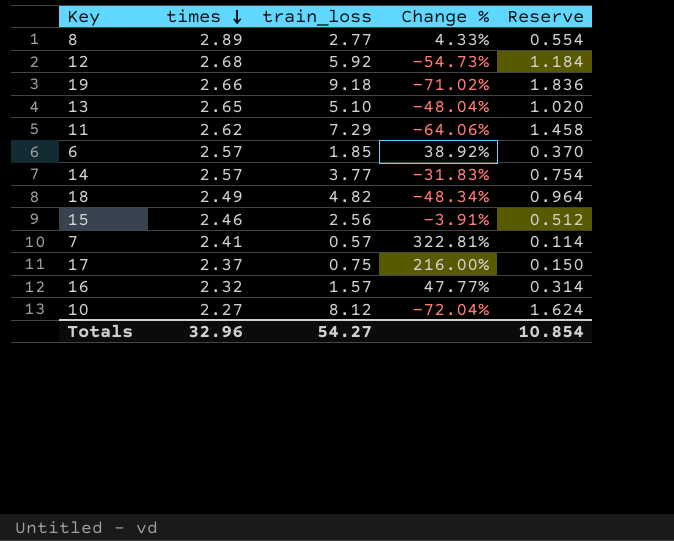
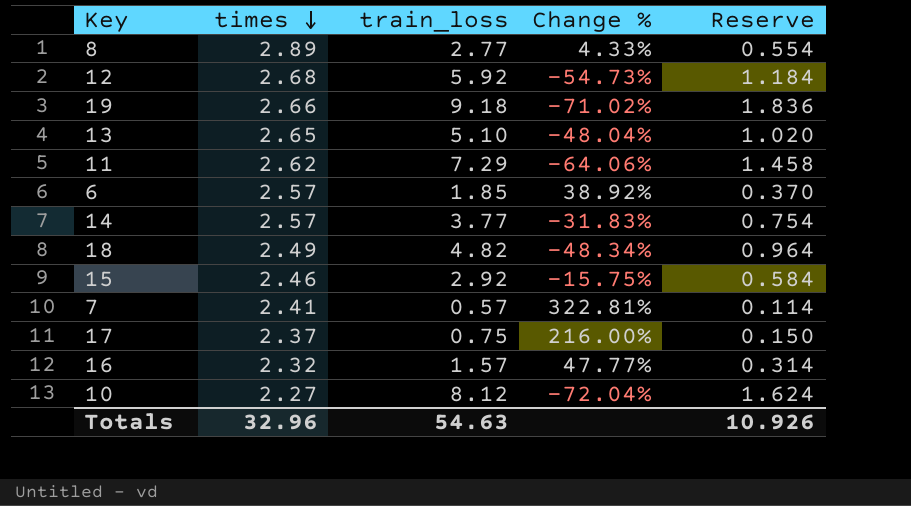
15 | train_loss: 2.56 -> 2.92
15 | Change %: -3.91% -> -15.75%
15 | Reserve: 0.512 -> 0.584
Totals | train_loss: 54.27 -> 54.63
Totals | Reserve: 10.854 -> 10.926

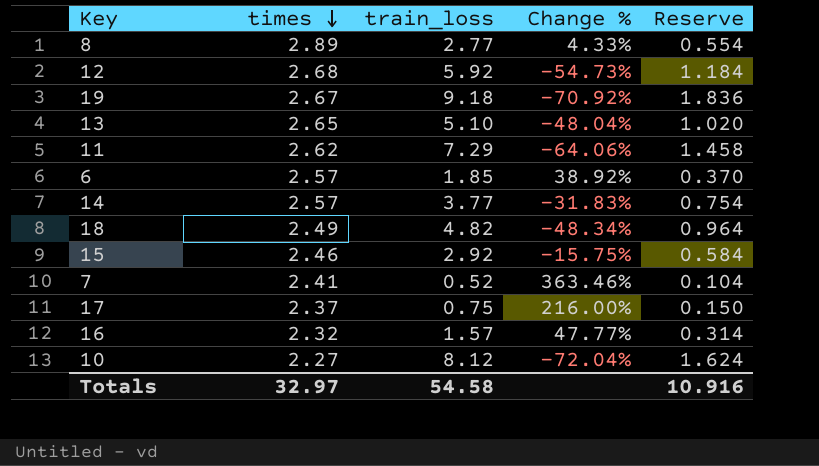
19 | times: 2.66 -> 2.67
19 | Change %: -71.02% -> -70.92%
7 | train_loss: 0.57 -> 0.52
7 | Change %: 322.81% -> 363.46%
7 | Reserve: 0.114 -> 0.104
Totals | times: 32.96 -> 32.97
Totals | train_loss: 54.63 -> 54.58
Totals | Reserve: 10.926 -> 10.916

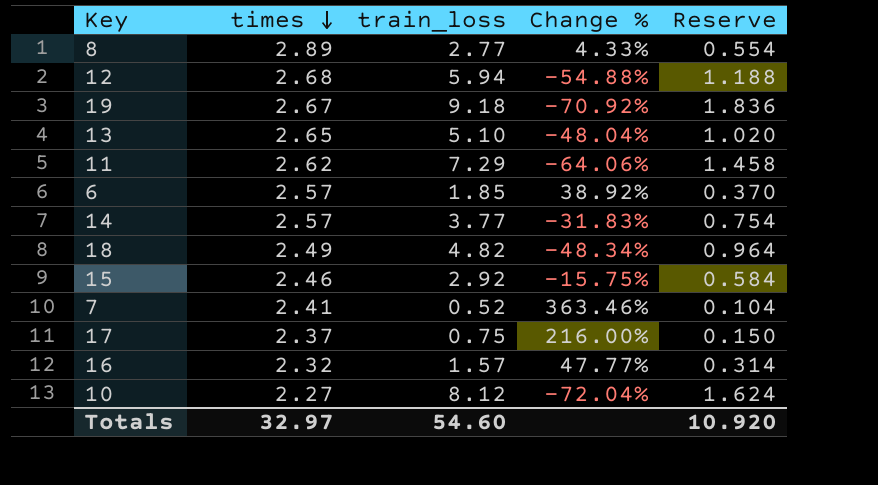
12 | train_loss: 5.92 -> 5.94
12 | Change %: -54.73% -> -54.88%
12 | Reserve: 1.184 -> 1.188
Totals | train_loss: 54.58 -> 54.60
Totals | Reserve: 10.916 -> 10.920

